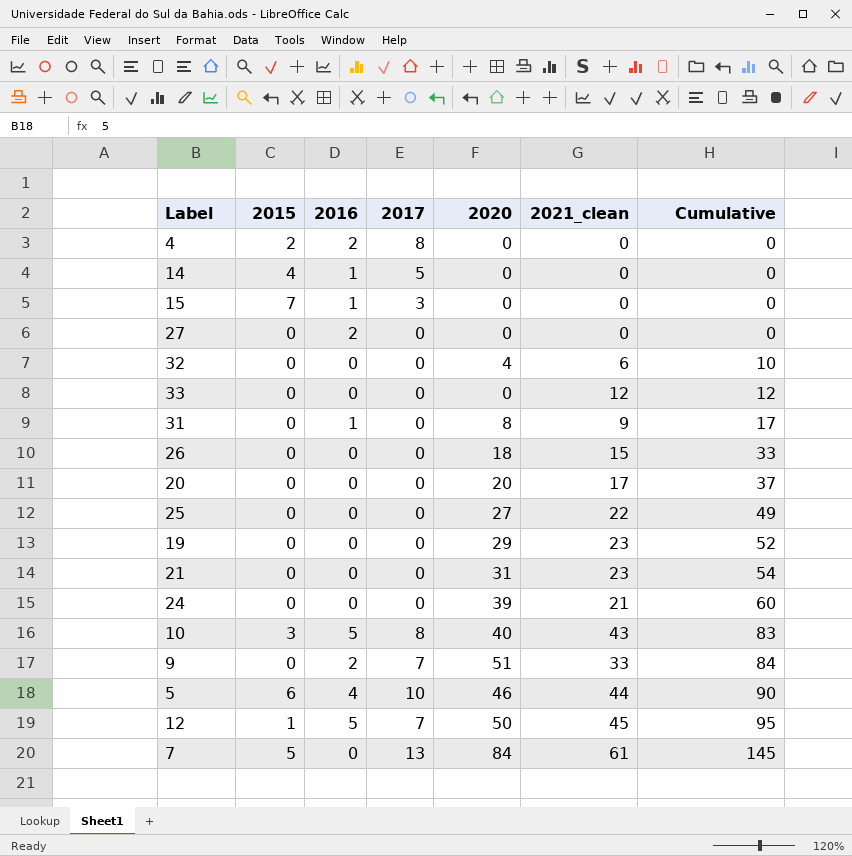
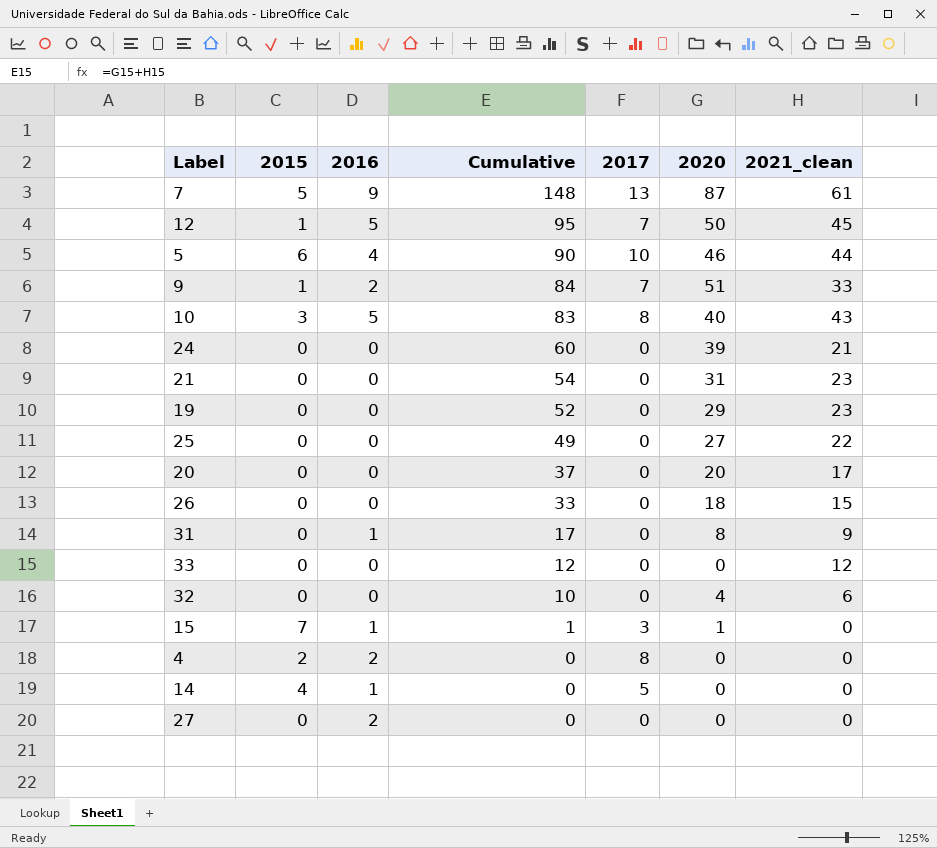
row order: Cumulative ascending -> Cumulative descending
column Cumulative | position: 7 -> 4
7 | 2016: 0 -> 9
7 | Cumulative: 145 -> 148
7 | 2020: 84 -> 87
9 | 2015: 0 -> 1
15 | Cumulative: 0 -> 1
15 | 2020: 0 -> 1

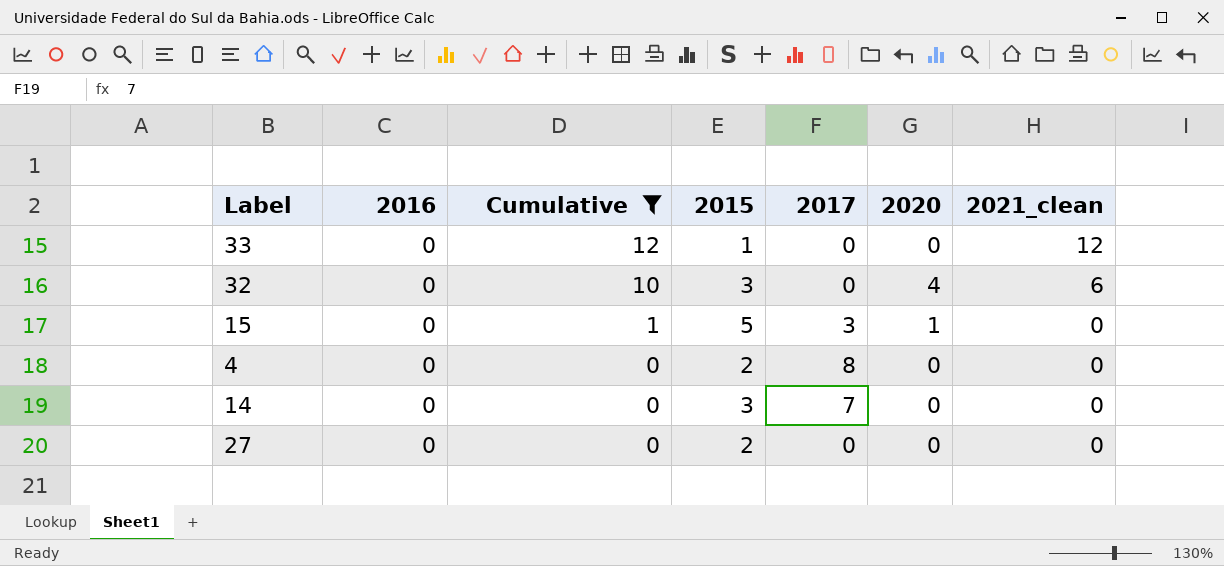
filter: none -> Cumulative <= 12
column 2015 | position: 2 -> 4
33 | 2015: 0 -> 1
32 | 2015: 0 -> 3
15 | 2016: 1 -> 0
15 | 2015: 7 -> 5
4 | 2016: 2 -> 0
14 | 2016: 1 -> 0
14 | 2015: 4 -> 3
14 | 2017: 5 -> 7
27 | 2016: 2 -> 0
27 | 2015: 0 -> 2

